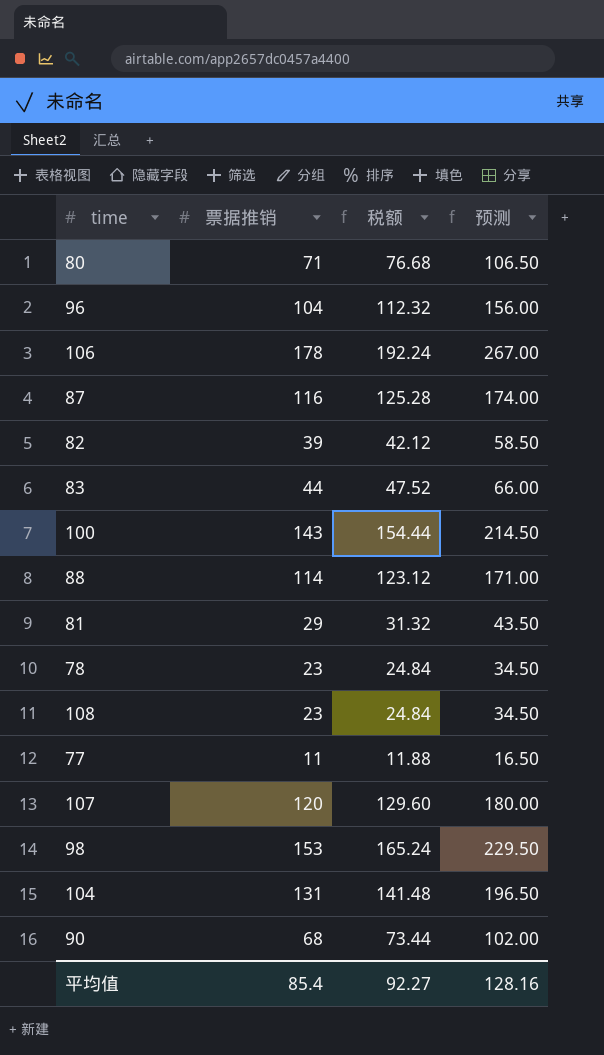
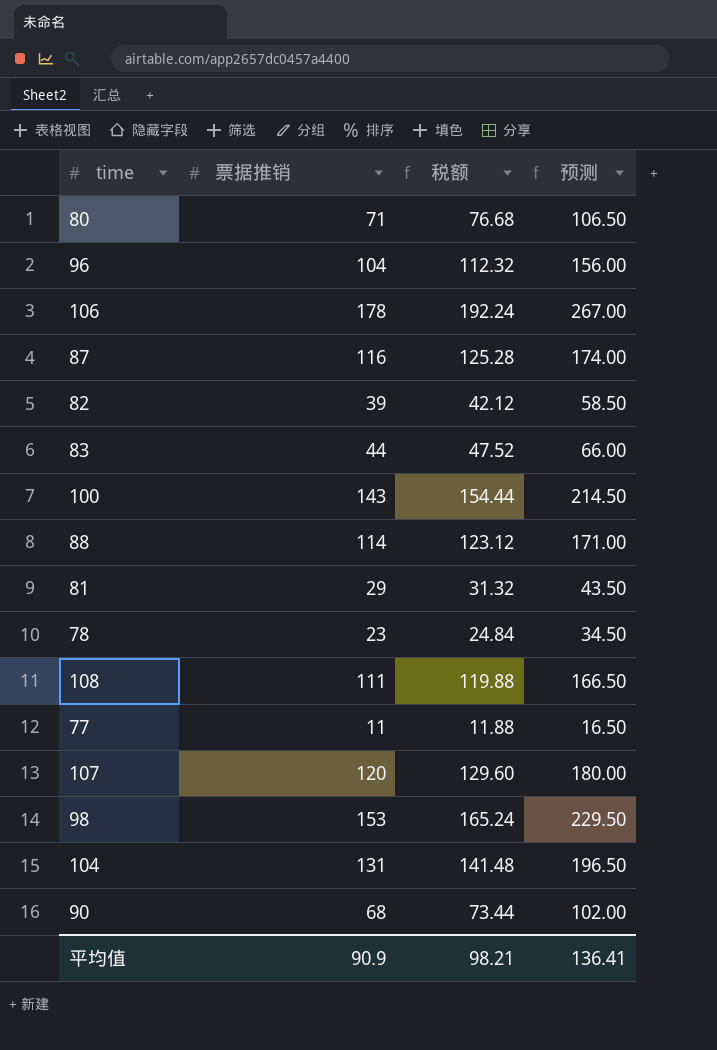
108 | 票据推销: 23 -> 111
108 | 税额: 24.84 -> 119.88
108 | 预测: 34.50 -> 166.50
平均值 | 票据推销: 85.4 -> 90.9
平均值 | 税额: 92.27 -> 98.21
平均值 | 预测: 128.16 -> 136.41

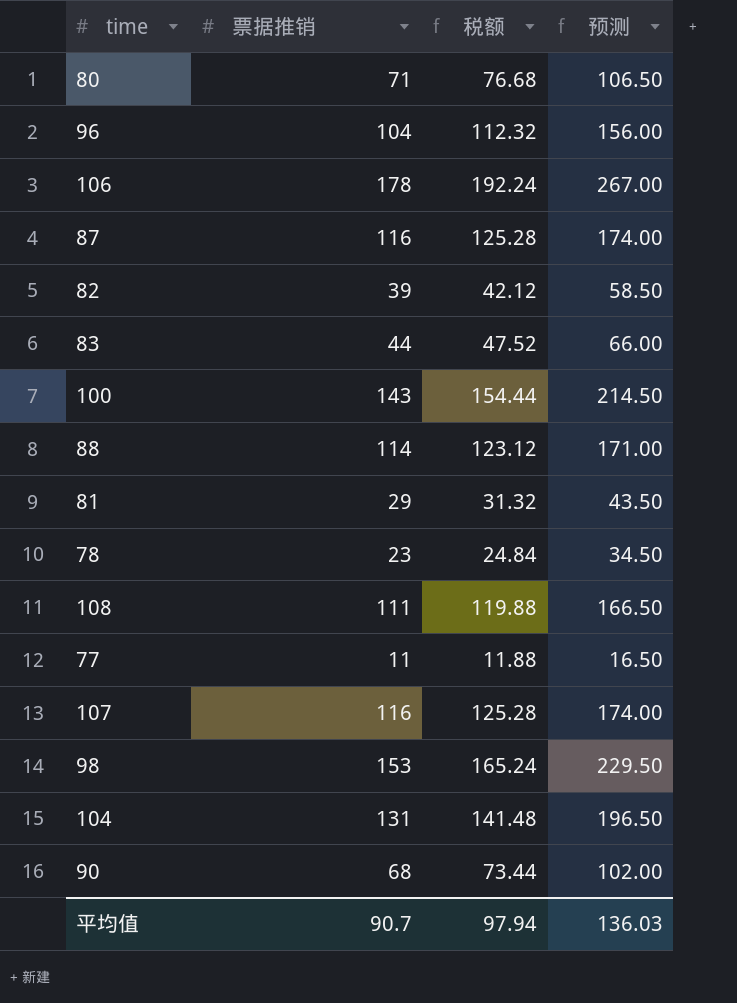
107 | 票据推销: 120 -> 116
107 | 税额: 129.60 -> 125.28
107 | 预测: 180.00 -> 174.00
平均值 | 票据推销: 90.9 -> 90.7
平均值 | 税额: 98.21 -> 97.94
平均值 | 预测: 136.41 -> 136.03

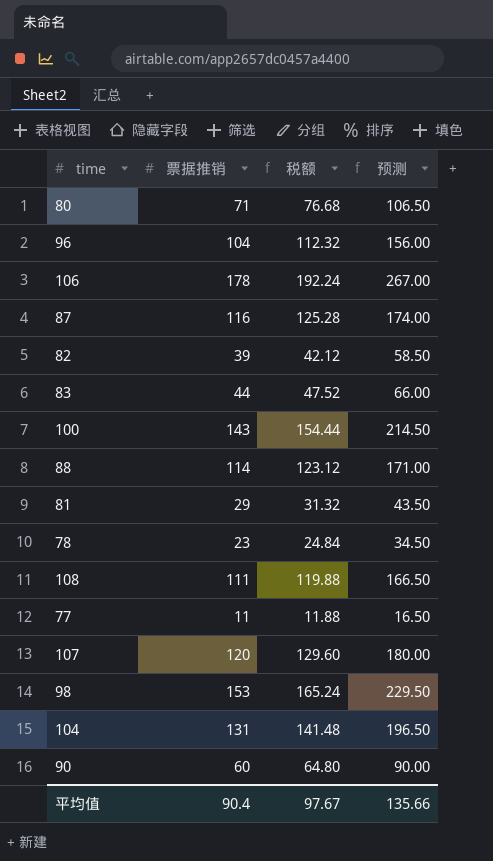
107 | 票据推销: 116 -> 120
107 | 税额: 125.28 -> 129.60
107 | 预测: 174.00 -> 180.00
90 | 票据推销: 68 -> 60
90 | 税额: 73.44 -> 64.80
90 | 预测: 102.00 -> 90.00
平均值 | 票据推销: 90.7 -> 90.4
平均值 | 税额: 97.94 -> 97.67
平均值 | 预测: 136.03 -> 135.66

